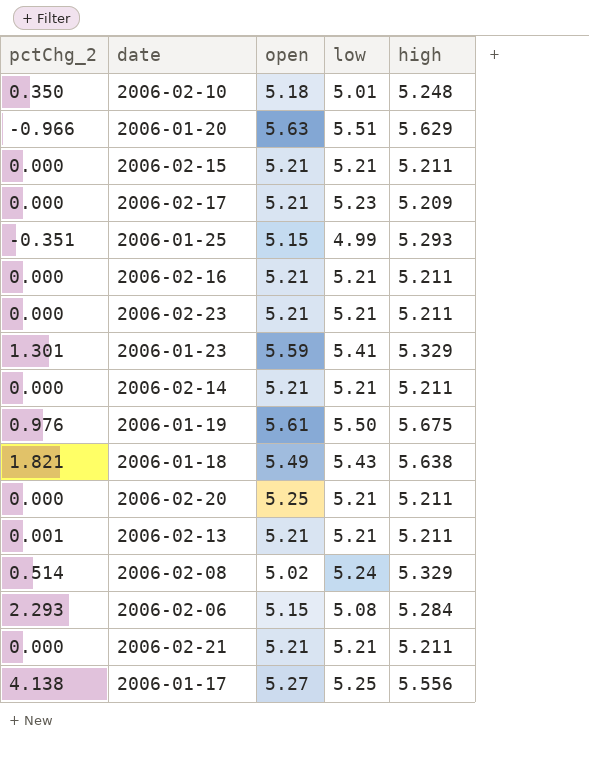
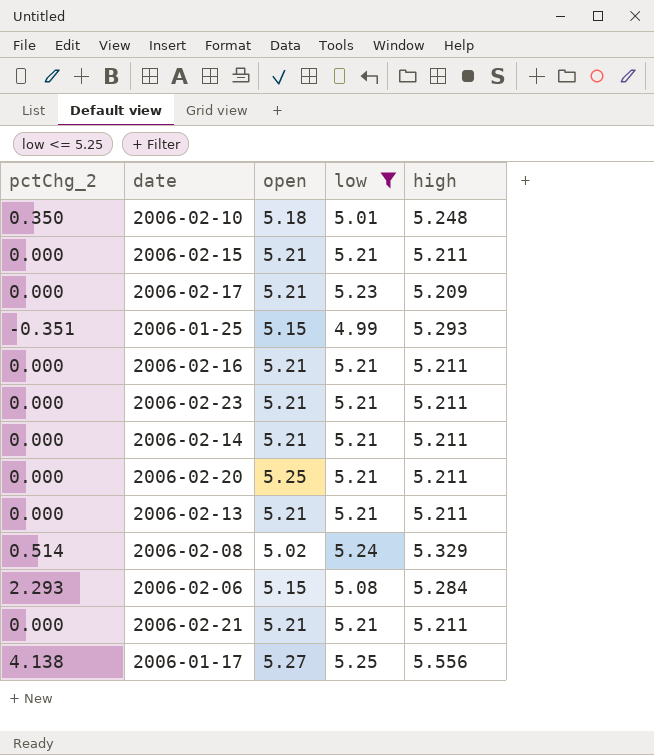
filter: none -> low <= 5.25
2006-02-13 | pctChg_2: 0.001 -> 0.000

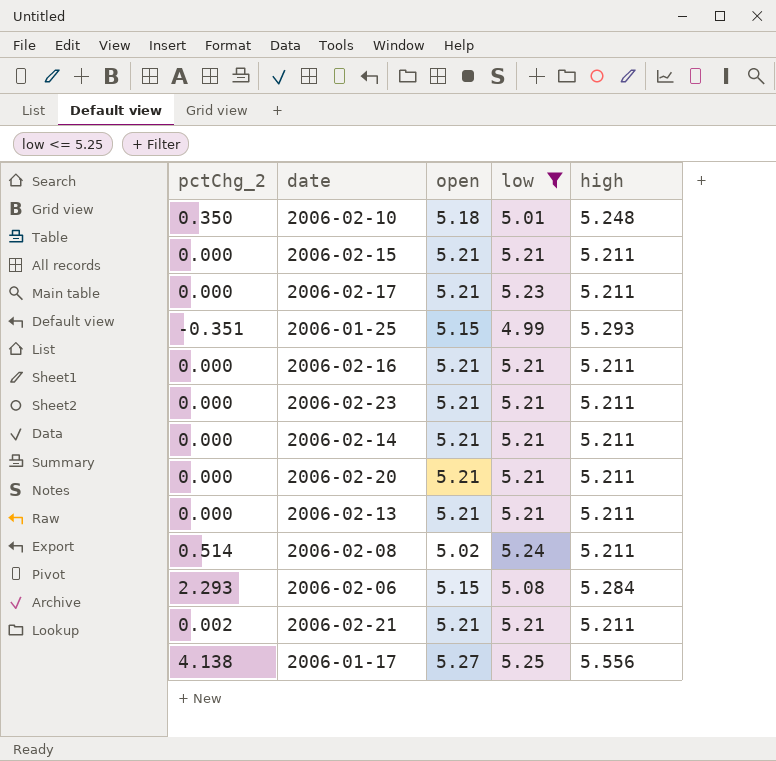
2006-02-17 | high: 5.209 -> 5.211
2006-02-20 | open: 5.25 -> 5.21
2006-02-08 | high: 5.329 -> 5.211
2006-02-21 | pctChg_2: 0.000 -> 0.002

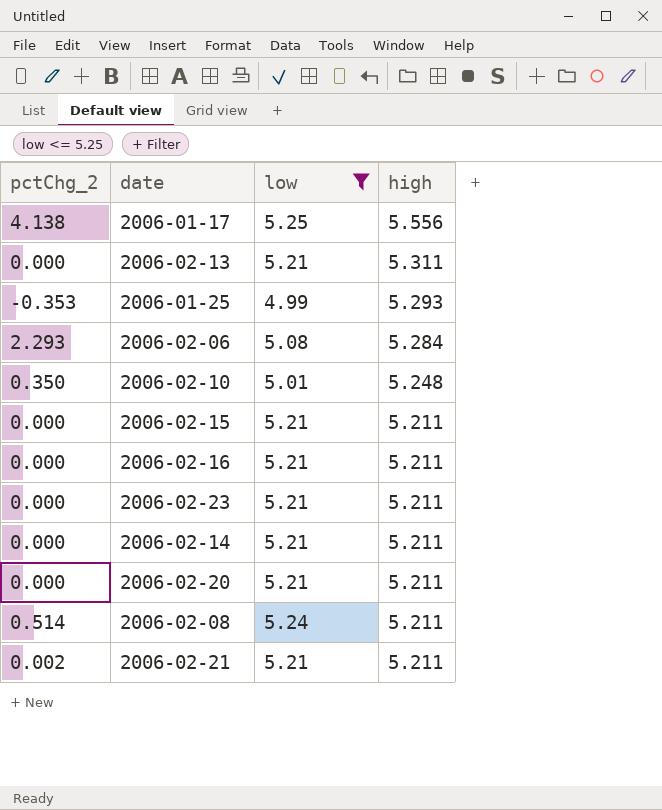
row order: none -> high descending
column open | position: 3 -> none
row 2006-02-17: 0.000 | 5.21 | 5.23 | 5.211 -> none
2006-02-13 | high: 5.211 -> 5.311
2006-01-25 | pctChg_2: -0.351 -> -0.353

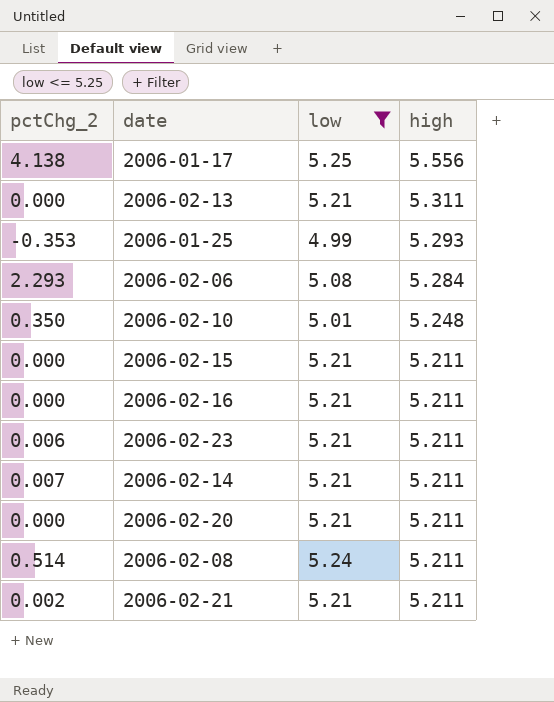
2006-02-23 | pctChg_2: 0.000 -> 0.006
2006-02-14 | pctChg_2: 0.000 -> 0.007

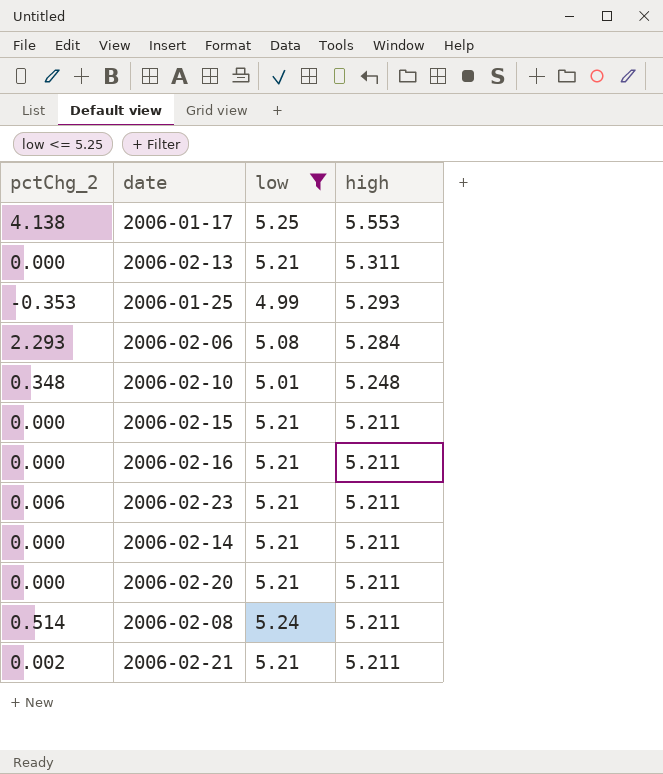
2006-01-17 | high: 5.556 -> 5.553
2006-02-10 | pctChg_2: 0.350 -> 0.348
2006-02-14 | pctChg_2: 0.007 -> 0.000

